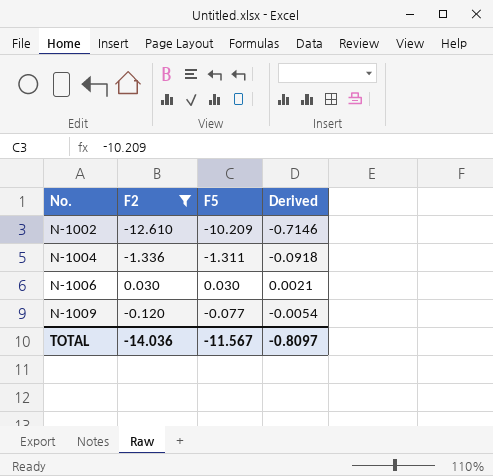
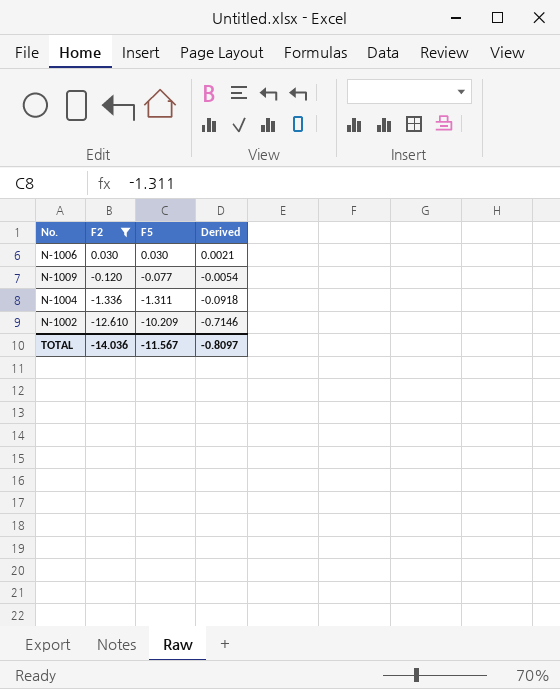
row order: No. ascending -> F2 descending

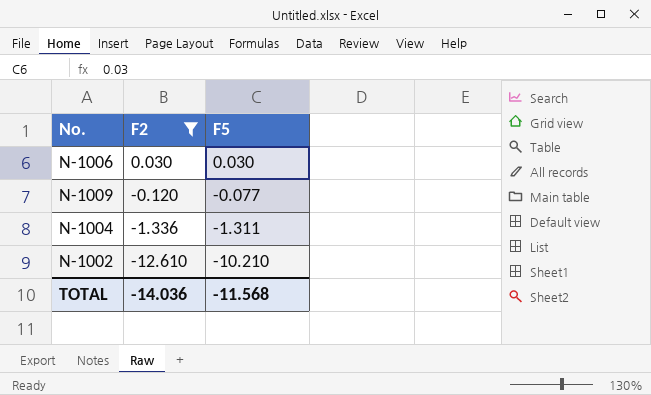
column Derived | formula: [F5] * 0.07 -> none
N-1002 | F5: -10.209 -> -10.210
TOTAL | F5: -11.567 -> -11.568

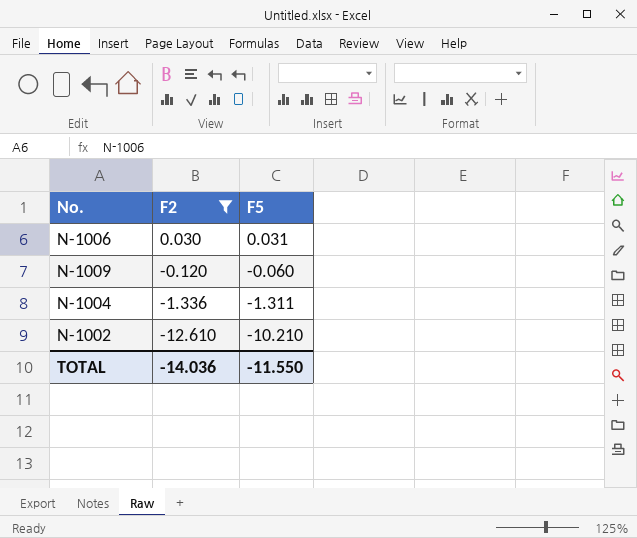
N-1006 | F5: 0.030 -> 0.031
N-1009 | F5: -0.077 -> -0.060
TOTAL | F5: -11.568 -> -11.550

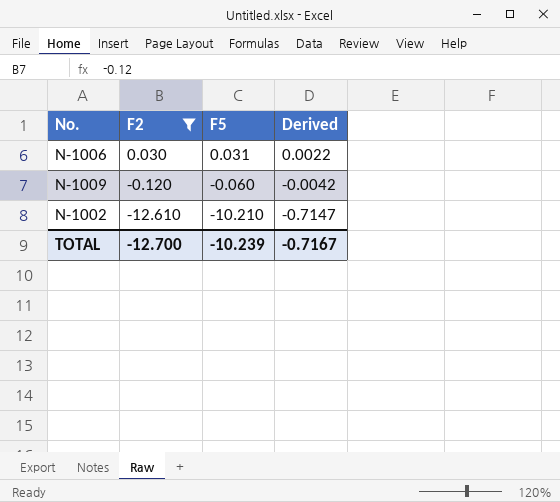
column Derived | formula: none -> [F5] * 0.07
row N-1004: -1.336 | -1.311 -> none
TOTAL | F2: -14.036 -> -12.700
TOTAL | F5: -11.550 -> -10.239

